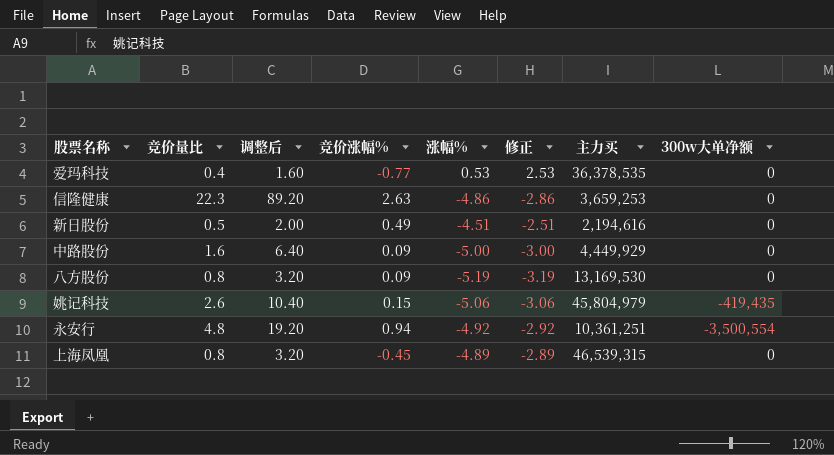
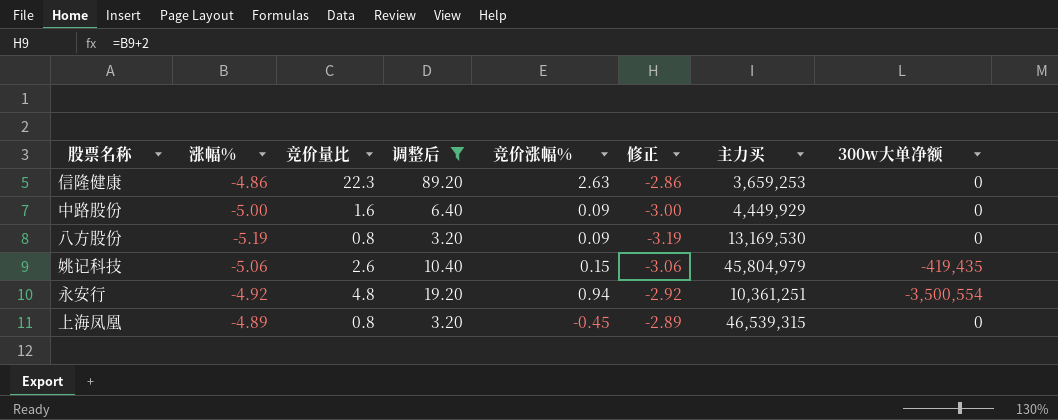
filter: none -> 调整后 >= 3.20
column 涨幅% | position: 5 -> 2

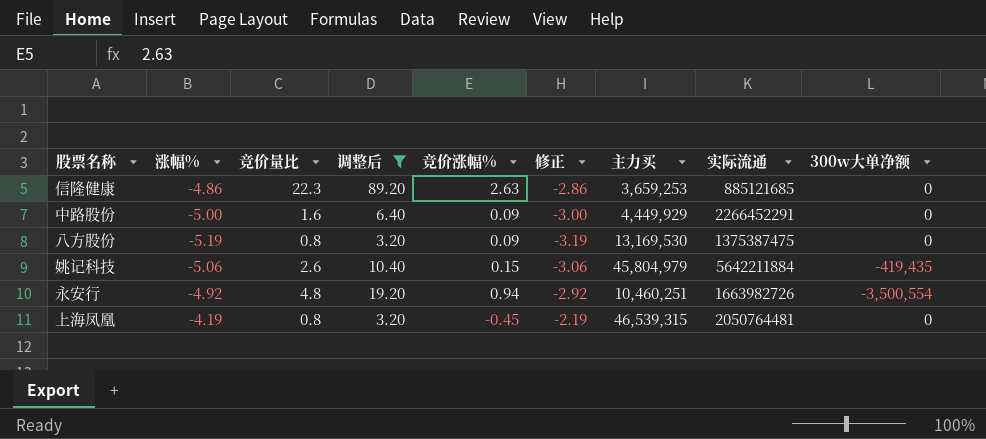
column 实际流通 | position: none -> 8
永安行 | 主力买: 10,361,251 -> 10,460,251
上海凤凰 | 涨幅%: -4.89 -> -4.19
上海凤凰 | 修正: -2.89 -> -2.19

